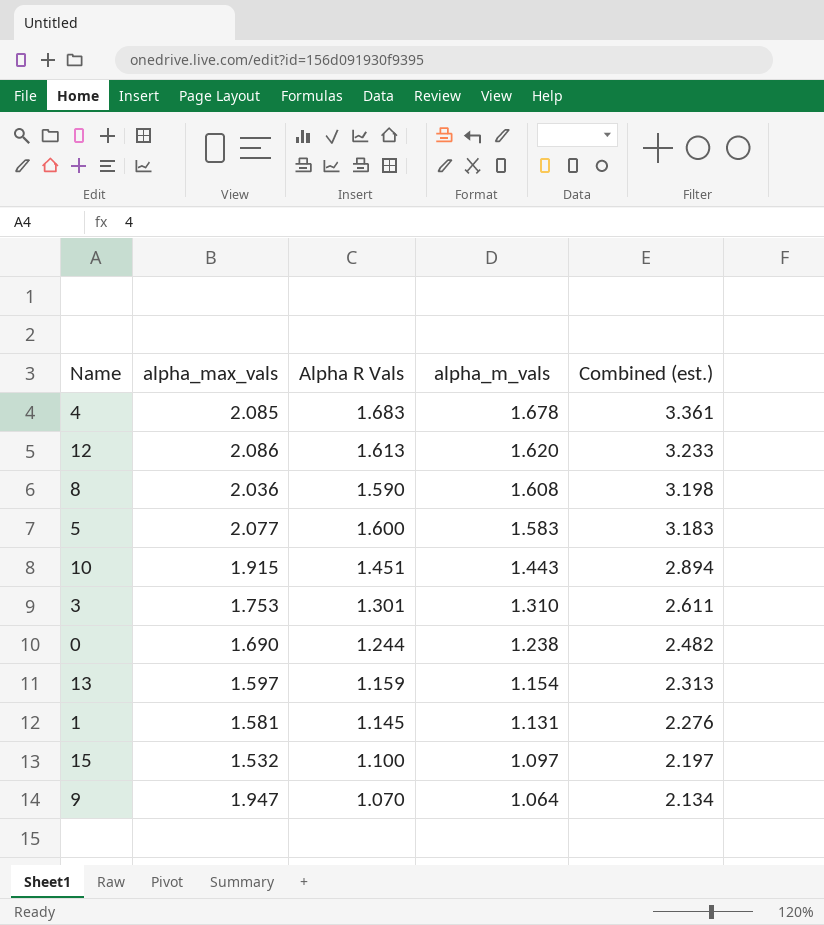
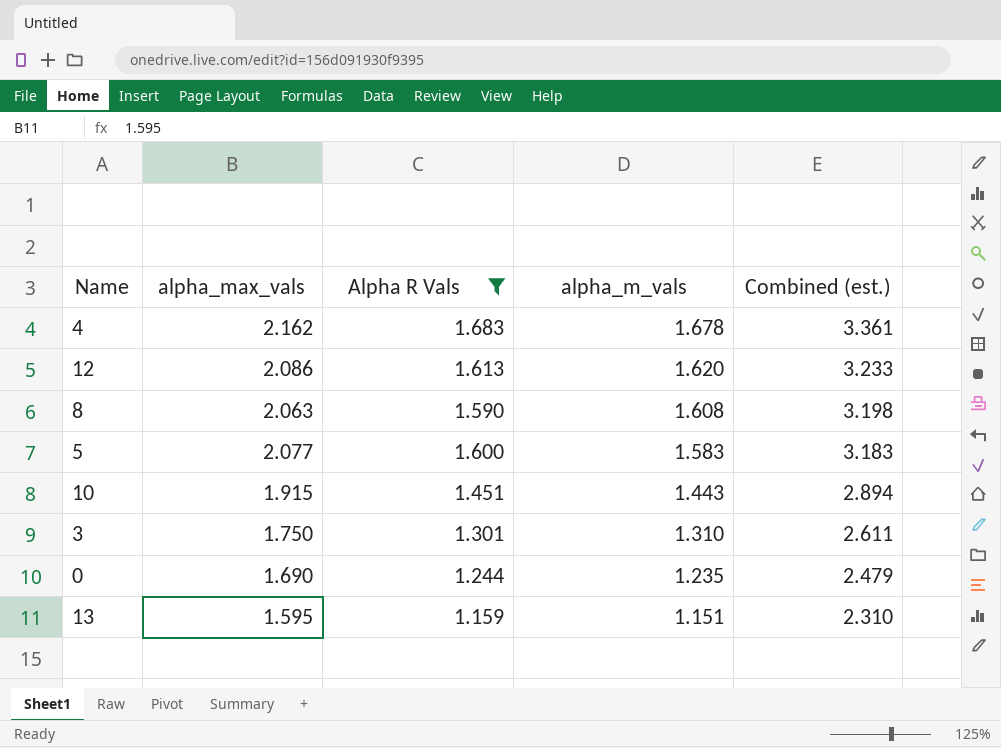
filter: none -> Alpha R Vals >= 1.159
4 | alpha_max_vals: 2.085 -> 2.162
8 | alpha_max_vals: 2.036 -> 2.063
3 | alpha_max_vals: 1.753 -> 1.750
0 | alpha_m_vals: 1.238 -> 1.235
0 | Combined (est.): 2.482 -> 2.479
13 | alpha_max_vals: 1.597 -> 1.595
13 | alpha_m_vals: 1.154 -> 1.151
13 | Combined (est.): 2.313 -> 2.310

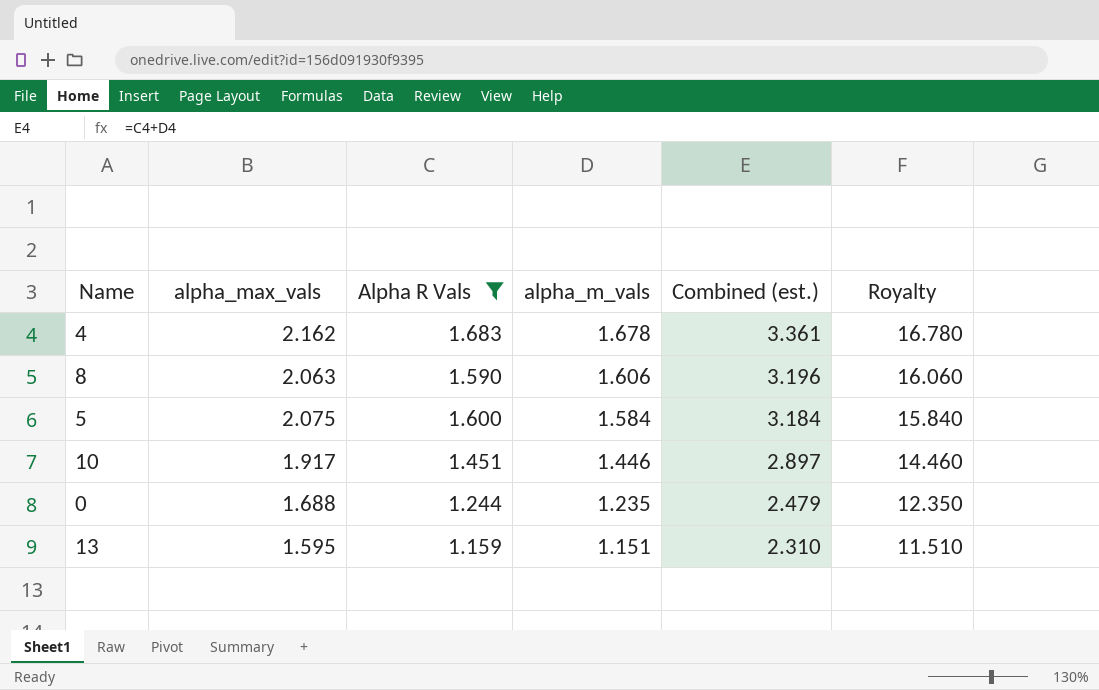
column Royalty | formula: none -> [alpha_m_vals] * 10
row 12: 2.086 | 1.613 | 1.620 | 3.233 -> none
row 3: 1.750 | 1.301 | 1.310 | 2.611 -> none
8 | alpha_m_vals: 1.608 -> 1.606
8 | Combined (est.): 3.198 -> 3.196
5 | alpha_max_vals: 2.077 -> 2.075
5 | alpha_m_vals: 1.583 -> 1.584
5 | Combined (est.): 3.183 -> 3.184
10 | alpha_max_vals: 1.915 -> 1.917
10 | alpha_m_vals: 1.443 -> 1.446
10 | Combined (est.): 2.894 -> 2.897
0 | alpha_max_vals: 1.690 -> 1.688

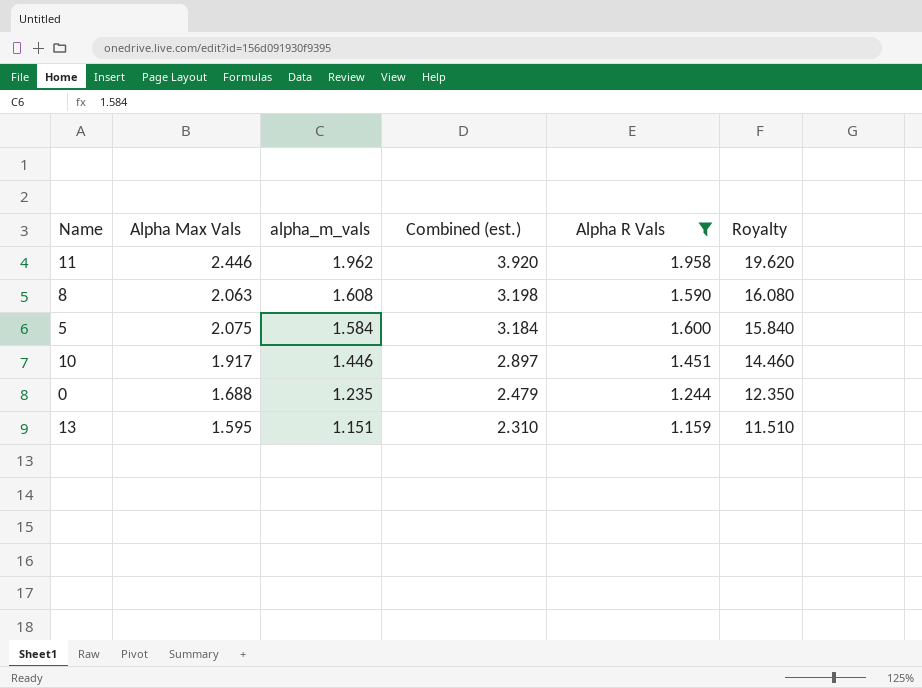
column name: alpha_max_vals -> Alpha Max Vals
column Alpha R Vals | position: 3 -> 5
row 4: 2.162 | 1.683 | 1.678 | 3.361 | 16.780 -> none
row 11: none -> 2.446 | 1.962 | 3.920 | 1.958 | 19.620
8 | alpha_m_vals: 1.606 -> 1.608
8 | Combined (est.): 3.196 -> 3.198
8 | Royalty: 16.060 -> 16.080

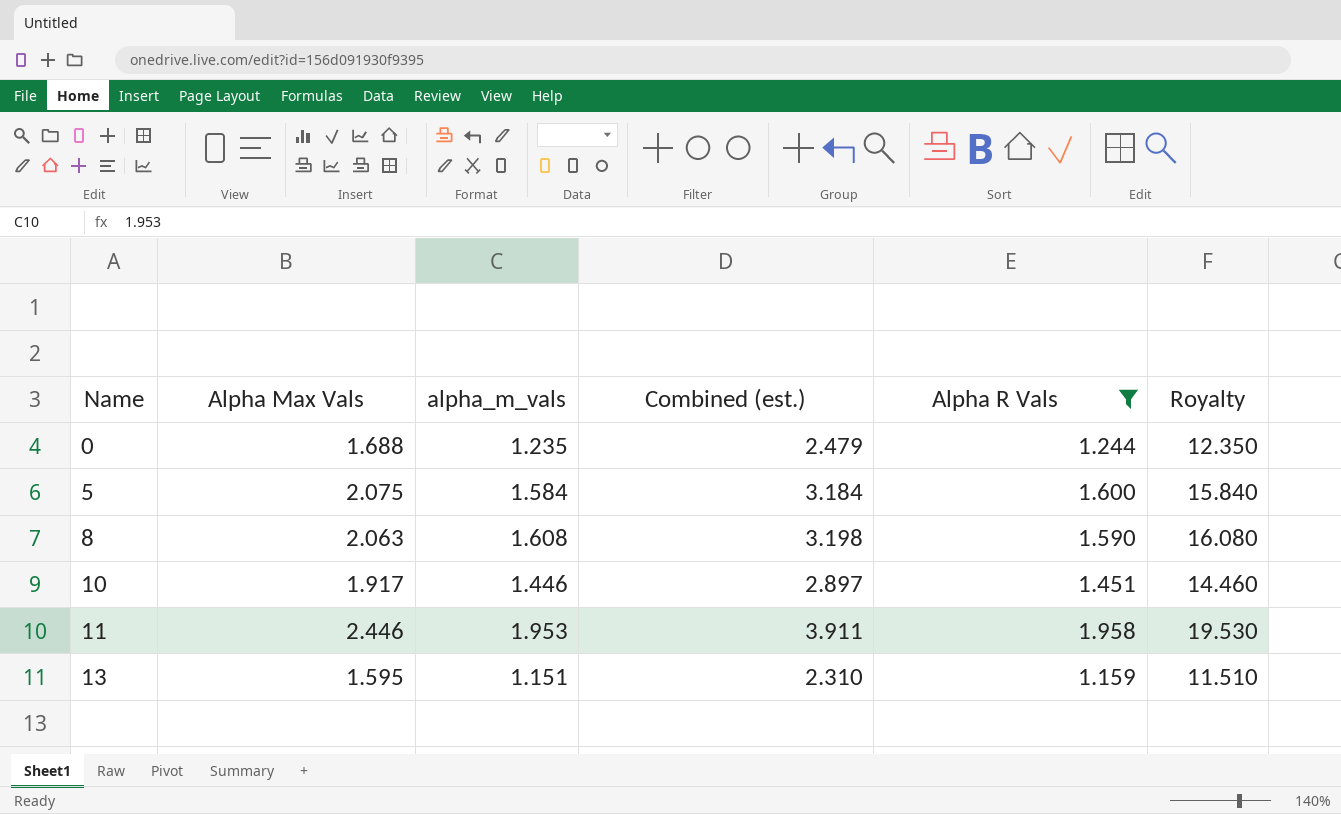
row order: alpha_m_vals descending -> Name ascending
11 | alpha_m_vals: 1.962 -> 1.953
11 | Combined (est.): 3.920 -> 3.911
11 | Royalty: 19.620 -> 19.530

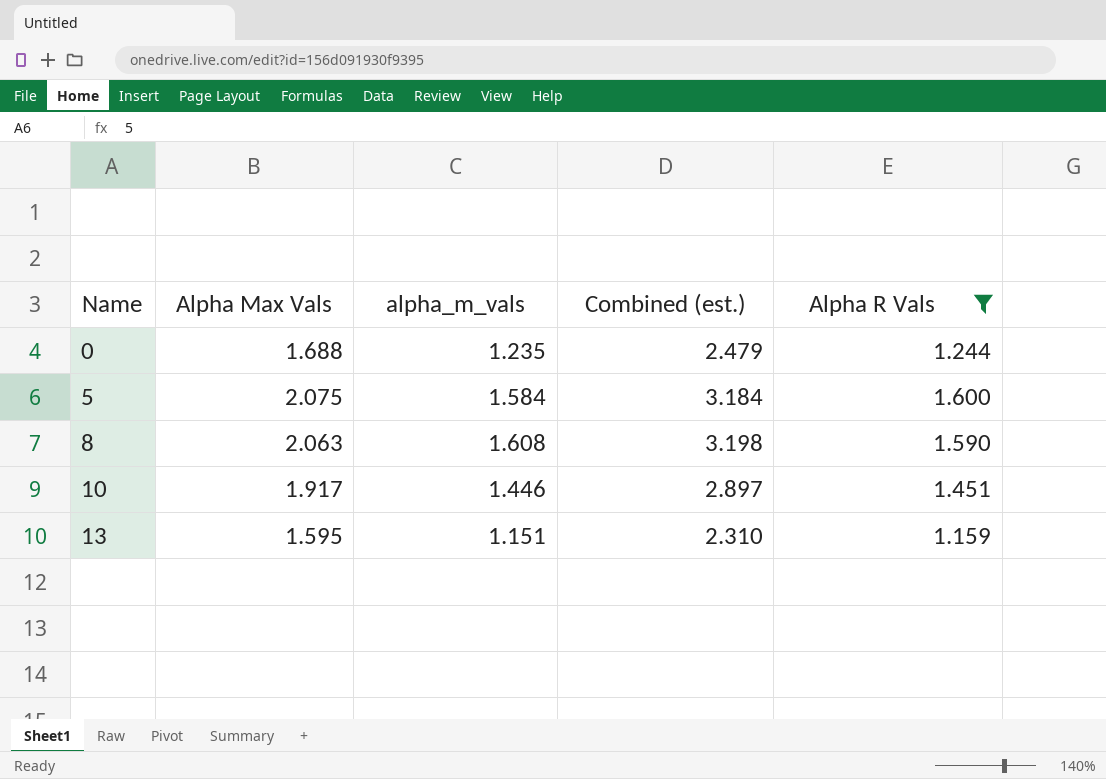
column Royalty | formula: [alpha_m_vals] * 10 -> none
row 11: 2.446 | 1.953 | 3.911 | 1.958 | 19.530 -> none

